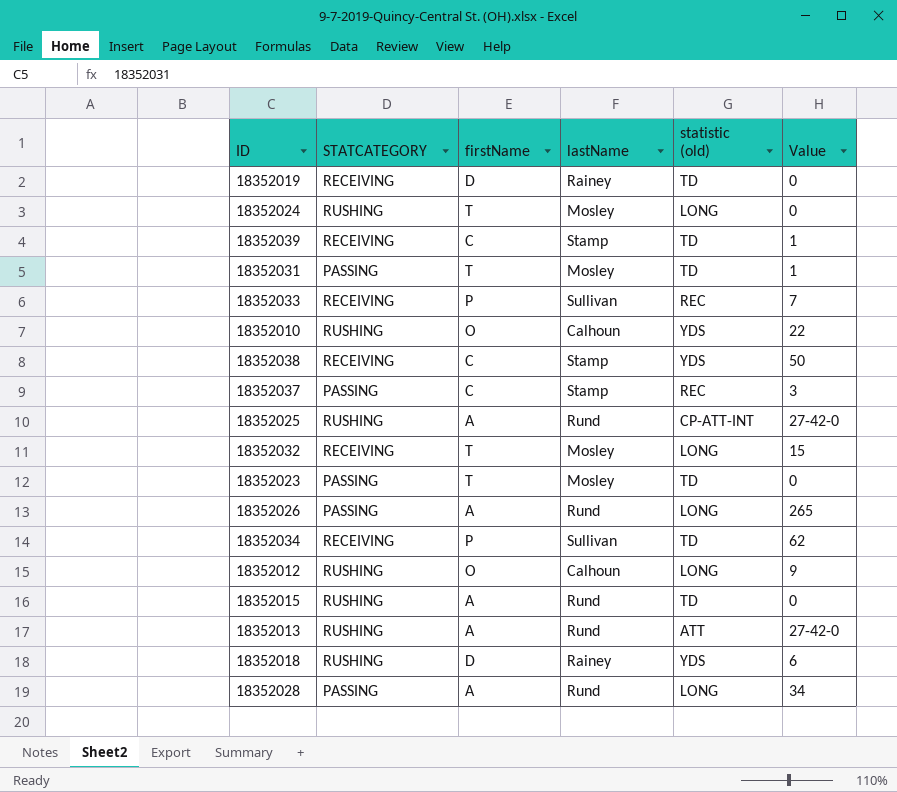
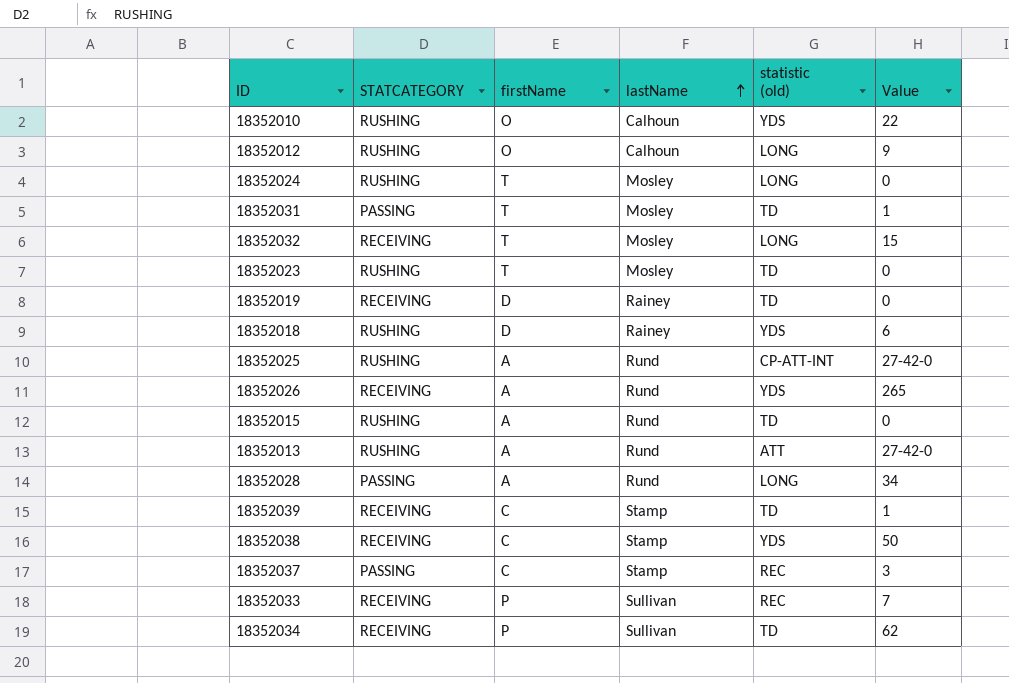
row order: none -> lastName ascending
18352023 | STATCATEGORY: PASSING -> RUSHING
18352026 | STATCATEGORY: PASSING -> RECEIVING
18352026 | statistic (old): LONG -> YDS

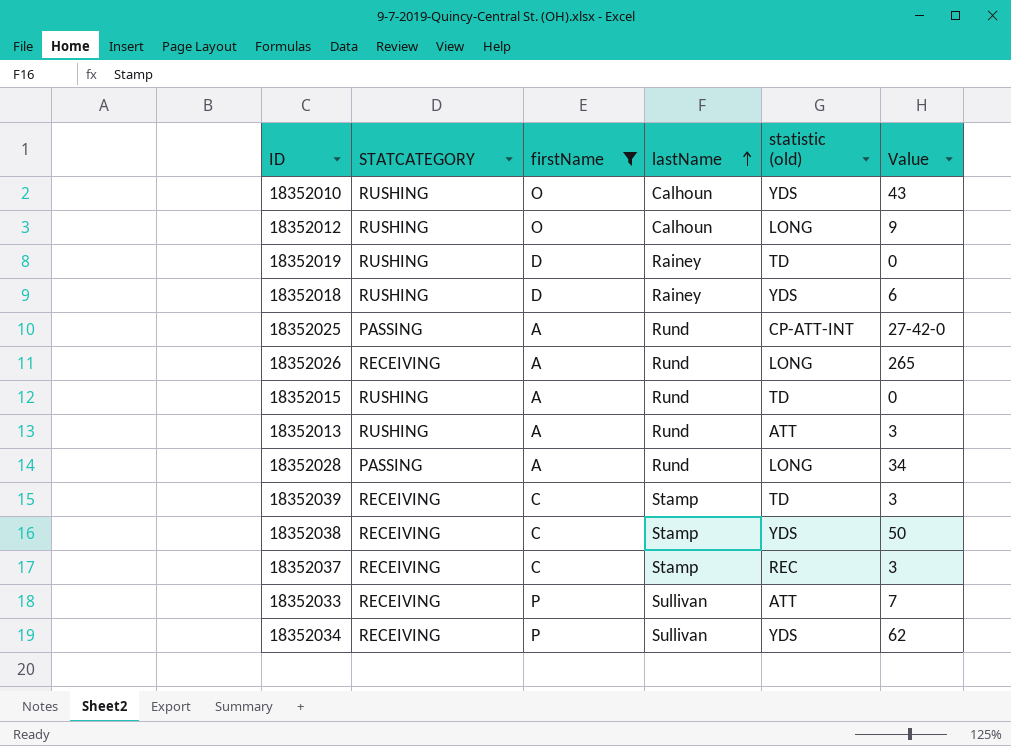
filter: none -> firstName != T
18352010 | Value: 22 -> 43
18352019 | STATCATEGORY: RECEIVING -> RUSHING
18352025 | STATCATEGORY: RUSHING -> PASSING
18352026 | statistic (old): YDS -> LONG
18352013 | Value: 27-42-0 -> 3
18352039 | Value: 1 -> 3
18352037 | STATCATEGORY: PASSING -> RECEIVING
18352033 | statistic (old): REC -> ATT
18352034 | statistic (old): TD -> YDS

